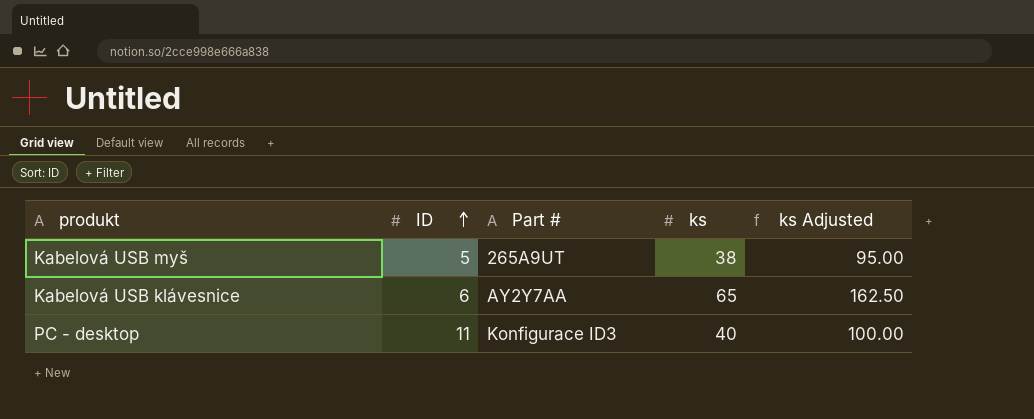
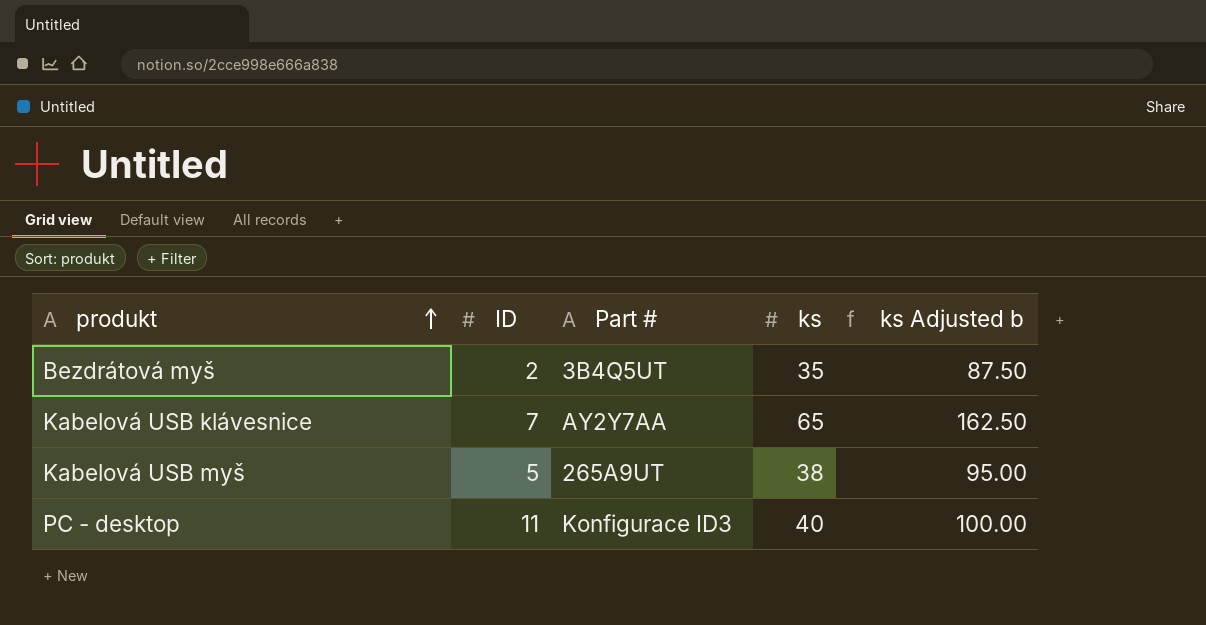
row order: ID ascending -> produkt ascending
column name: ks Adjusted -> ks Adjusted b
row Bezdrátová myš: none -> 2 | 3B4Q5UT | 35 | 87.50
Kabelová USB klávesnice | ID: 6 -> 7

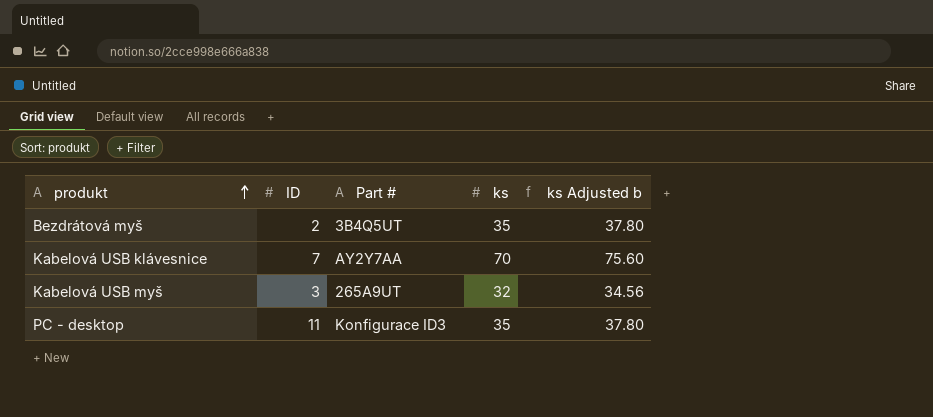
column ks Adjusted b | formula: [ks] * 2.5 -> [ks] * 1.08
Kabelová USB klávesnice | ks: 65 -> 70
Kabelová USB myš | ID: 5 -> 3
Kabelová USB myš | ks: 38 -> 32
PC - desktop | ks: 40 -> 35

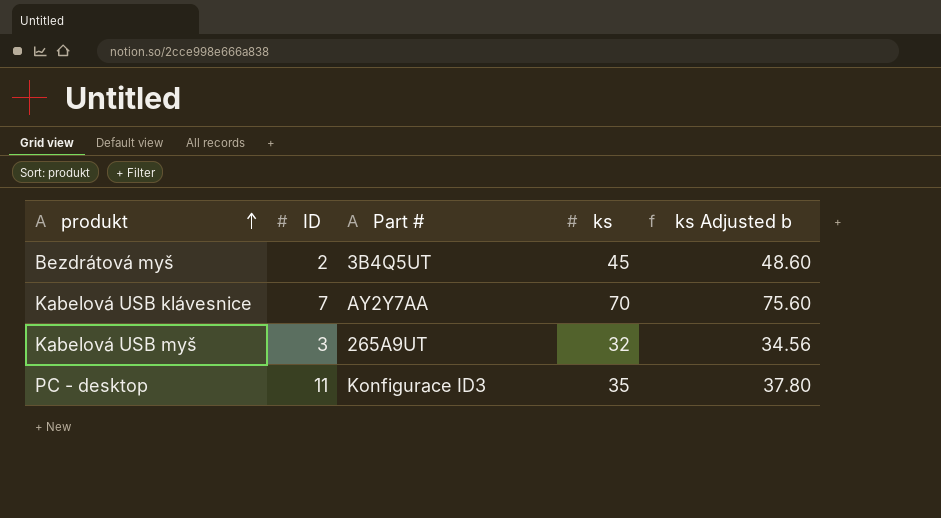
Bezdrátová myš | ks: 35 -> 45
Bezdrátová myš | ks Adjusted b: 37.80 -> 48.60

